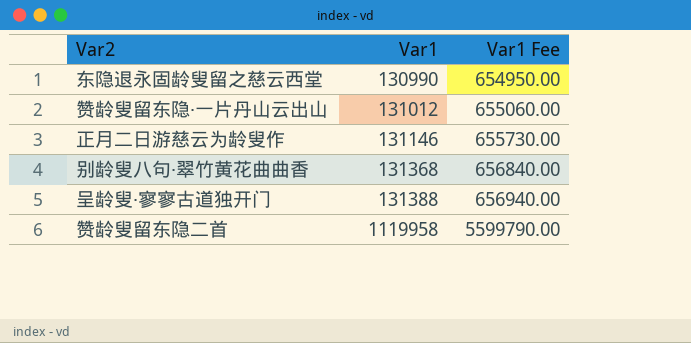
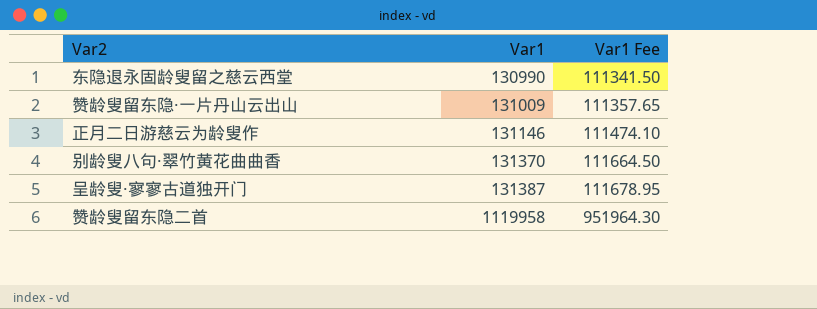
column Var1 Fee | formula: [Var1] * 5 -> [Var1] * 0.85
赞龄叟留东隐·一片丹山云出山 | Var1: 131012 -> 131009
别龄叟八句·翠竹黄花曲曲香 | Var1: 131368 -> 131370
呈龄叟·寥寥古道独开门 | Var1: 131388 -> 131387

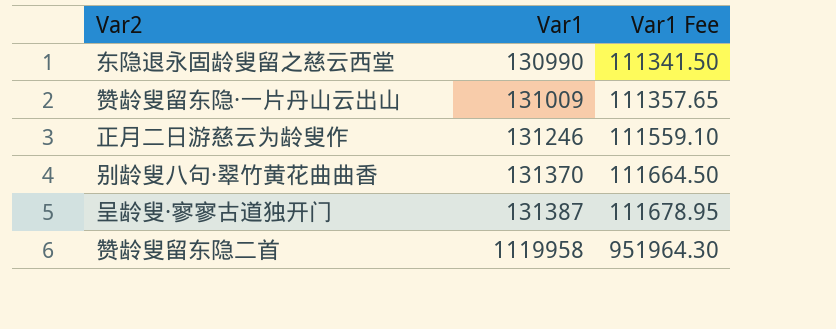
正月二日游慈云为龄叟作 | Var1: 131146 -> 131246
正月二日游慈云为龄叟作 | Var1 Fee: 111474.10 -> 111559.10

